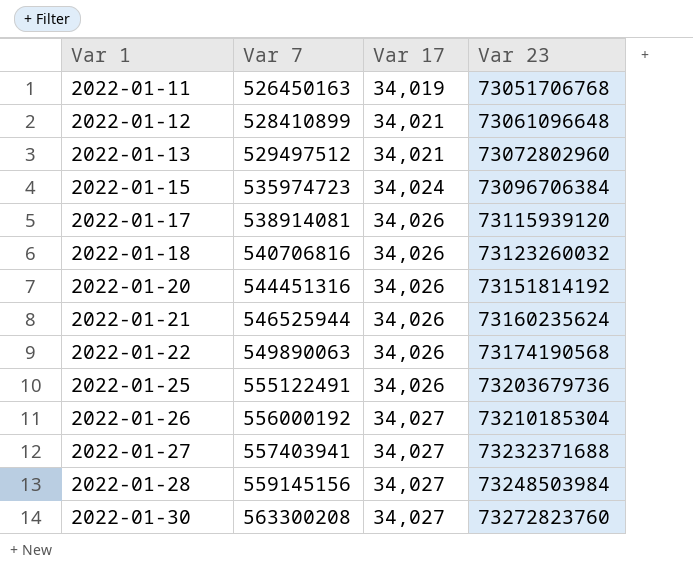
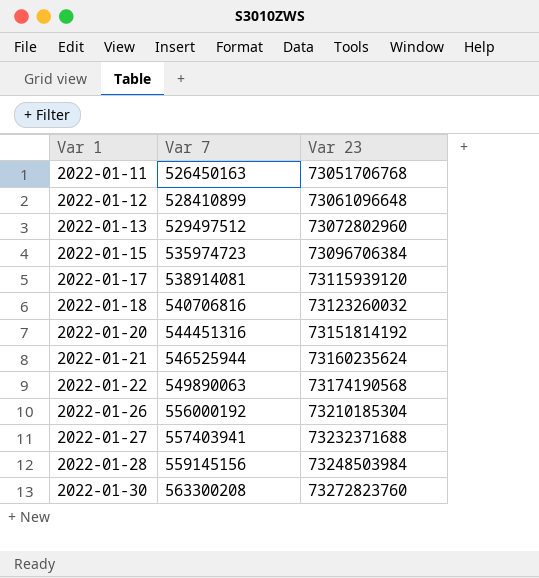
column Var 17 | position: 3 -> none
row 2022-01-25: 555122491 | 34,026 | 73203679736 -> none

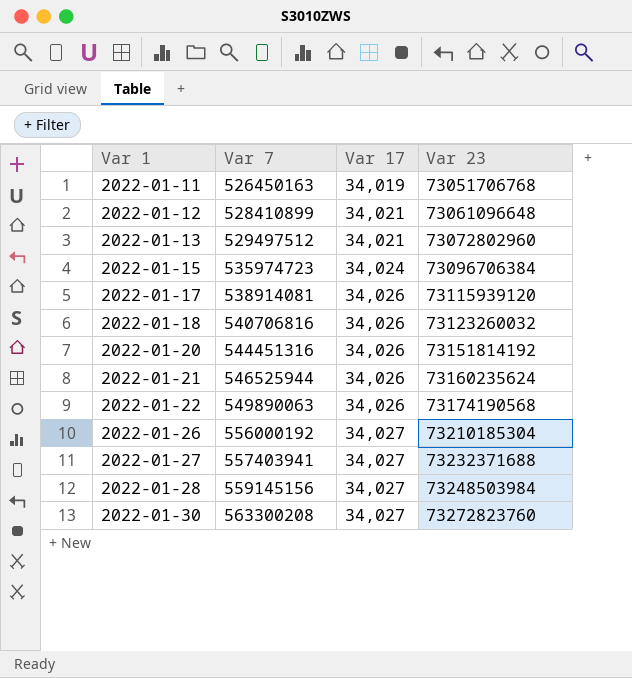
column Var 17 | position: none -> 3

